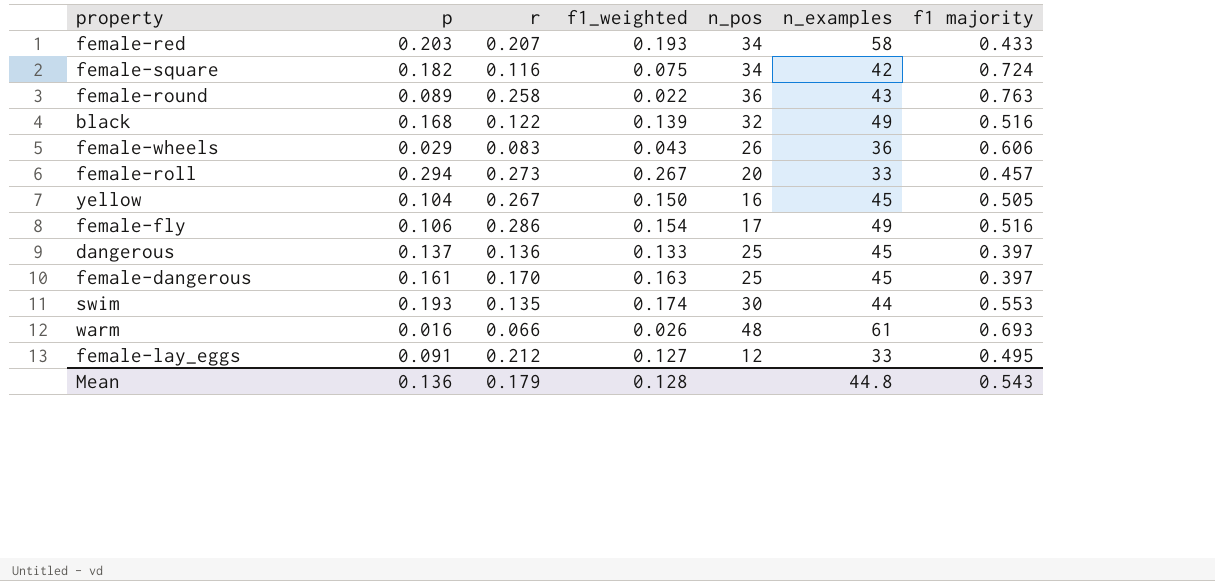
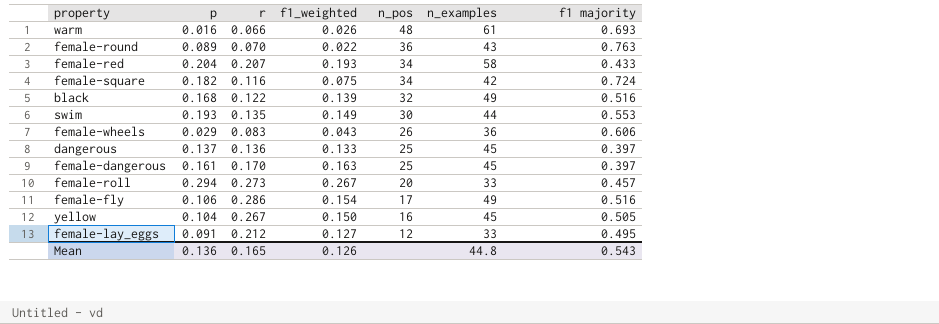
row order: none -> n_pos descending
female-round | r: 0.258 -> 0.070
female-red | p: 0.203 -> 0.204
swim | f1_weighted: 0.174 -> 0.149
Mean | r: 0.179 -> 0.165
Mean | f1_weighted: 0.128 -> 0.126

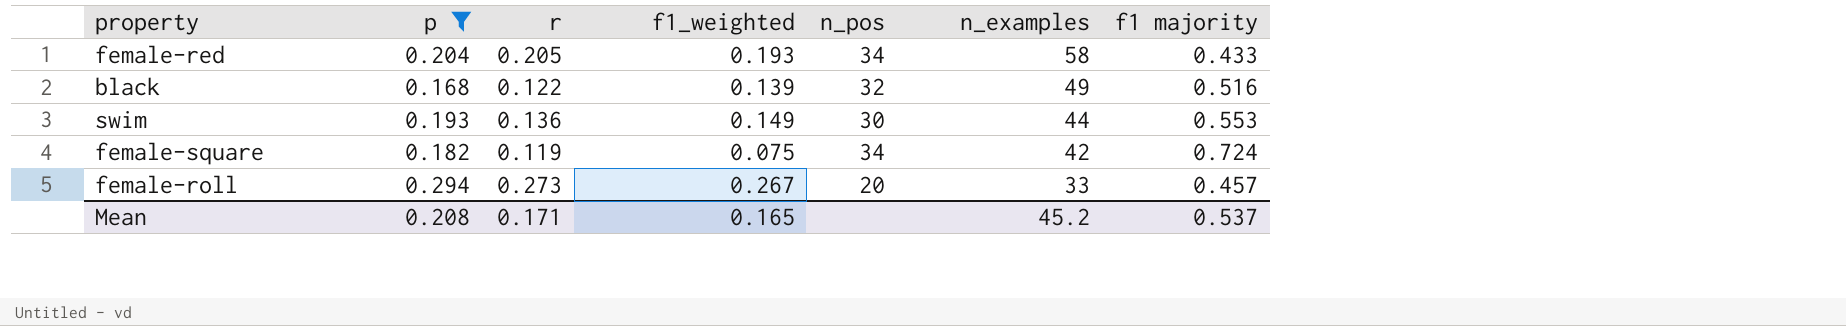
filter: none -> p >= 0.168
row order: n_pos descending -> n_examples descending
female-red | r: 0.207 -> 0.205
swim | r: 0.135 -> 0.136
female-square | r: 0.116 -> 0.119
Mean | p: 0.136 -> 0.208
Mean | r: 0.165 -> 0.171
Mean | f1_weighted: 0.126 -> 0.165
Mean | n_examples: 44.8 -> 45.2
Mean | f1 majority: 0.543 -> 0.537

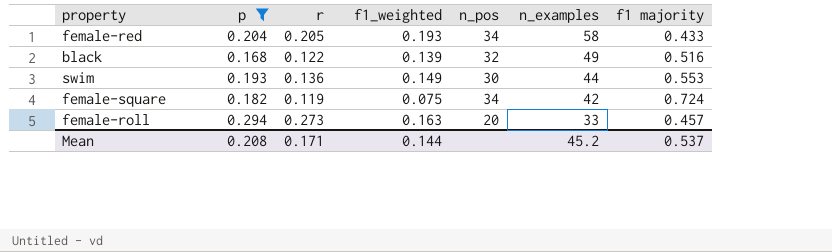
female-roll | f1_weighted: 0.267 -> 0.163
Mean | f1_weighted: 0.165 -> 0.144

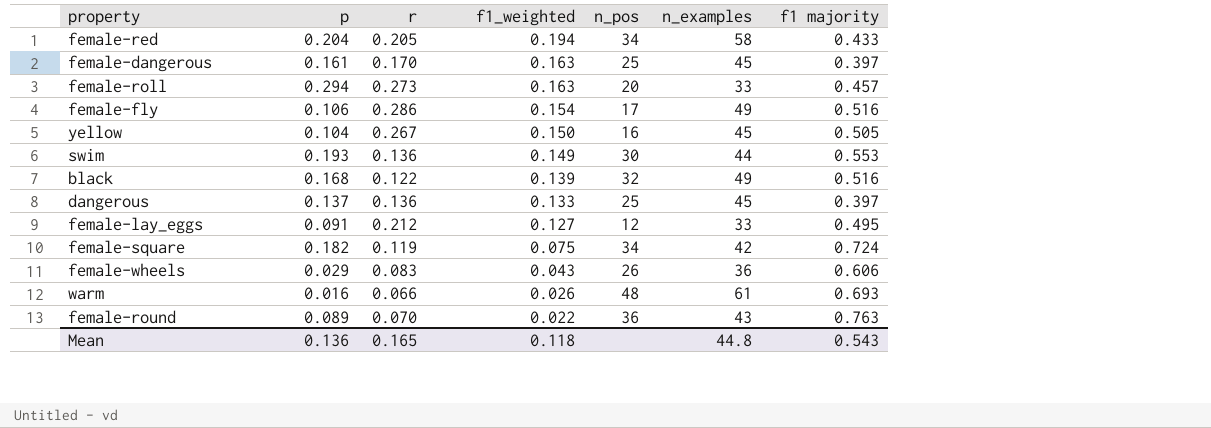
filter: p >= 0.168 -> none
row order: n_examples descending -> f1_weighted descending
female-red | f1_weighted: 0.193 -> 0.194
Mean | p: 0.208 -> 0.136
Mean | r: 0.171 -> 0.165
Mean | f1_weighted: 0.144 -> 0.118
Mean | n_examples: 45.2 -> 44.8
Mean | f1 majority: 0.537 -> 0.543

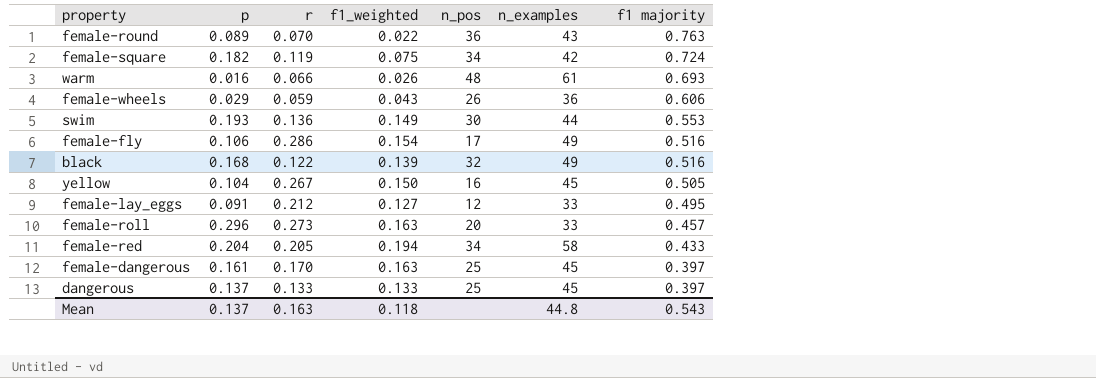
row order: f1_weighted descending -> f1 majority descending
female-wheels | r: 0.083 -> 0.059
female-roll | p: 0.294 -> 0.296
dangerous | r: 0.136 -> 0.133
Mean | p: 0.136 -> 0.137
Mean | r: 0.165 -> 0.163

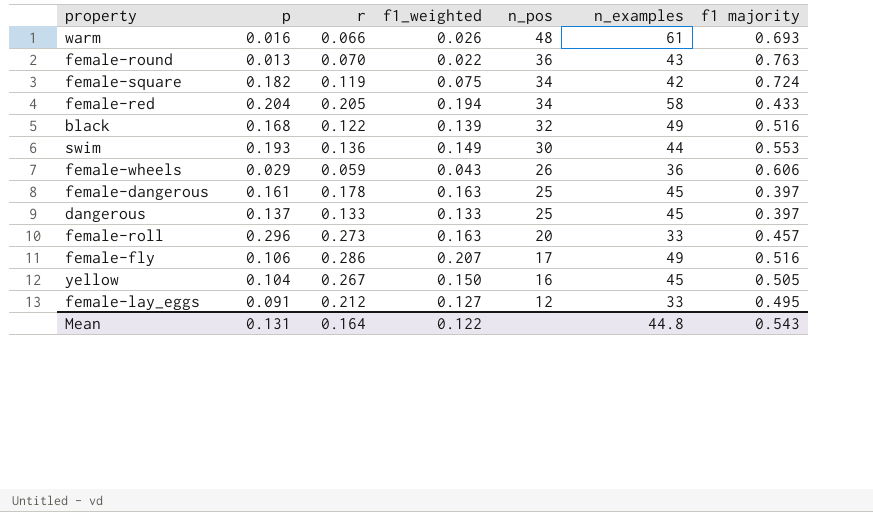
row order: f1 majority descending -> n_pos descending
female-round | p: 0.089 -> 0.013
female-dangerous | r: 0.170 -> 0.178
female-fly | f1_weighted: 0.154 -> 0.207
Mean | p: 0.137 -> 0.131
Mean | r: 0.163 -> 0.164
Mean | f1_weighted: 0.118 -> 0.122

